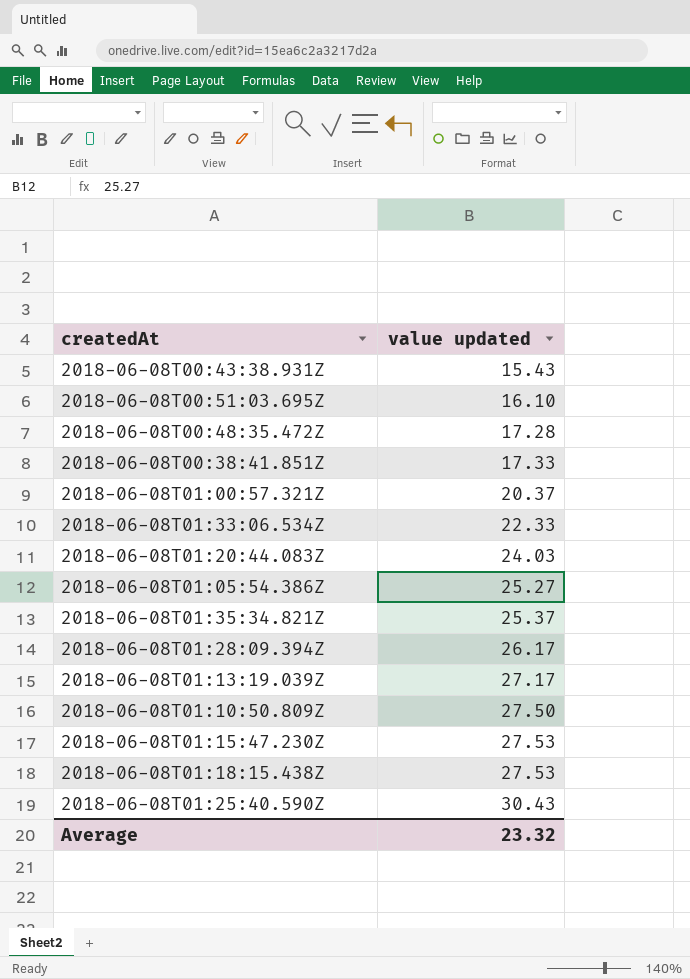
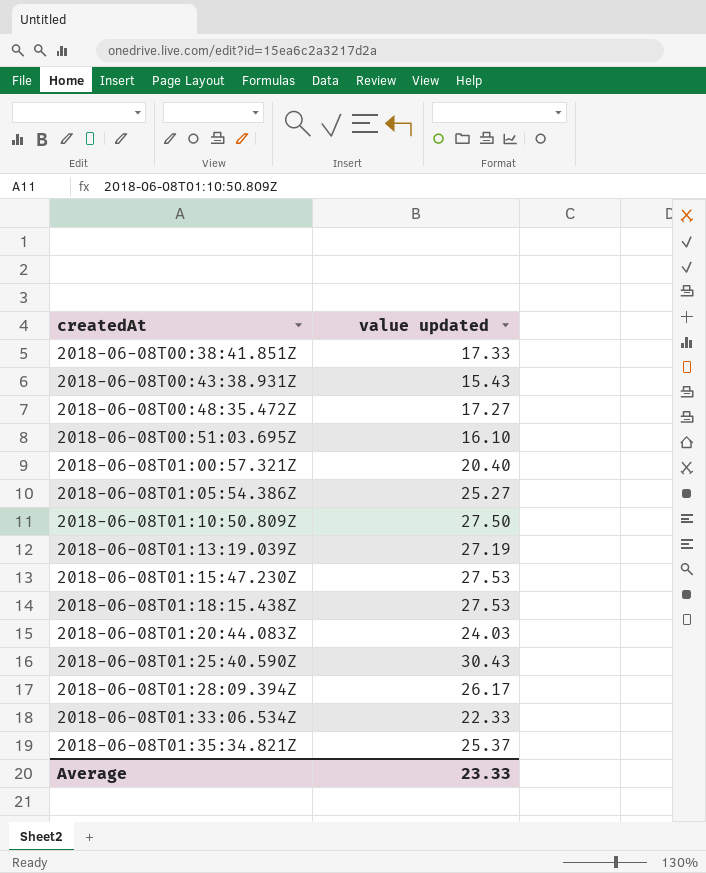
row order: value updated ascending -> createdAt ascending
2018-06-08T00:48:35.472Z | value updated: 17.28 -> 17.27
2018-06-08T01:00:57.321Z | value updated: 20.37 -> 20.40
2018-06-08T01:13:19.039Z | value updated: 27.17 -> 27.19
Average | value updated: 23.32 -> 23.33

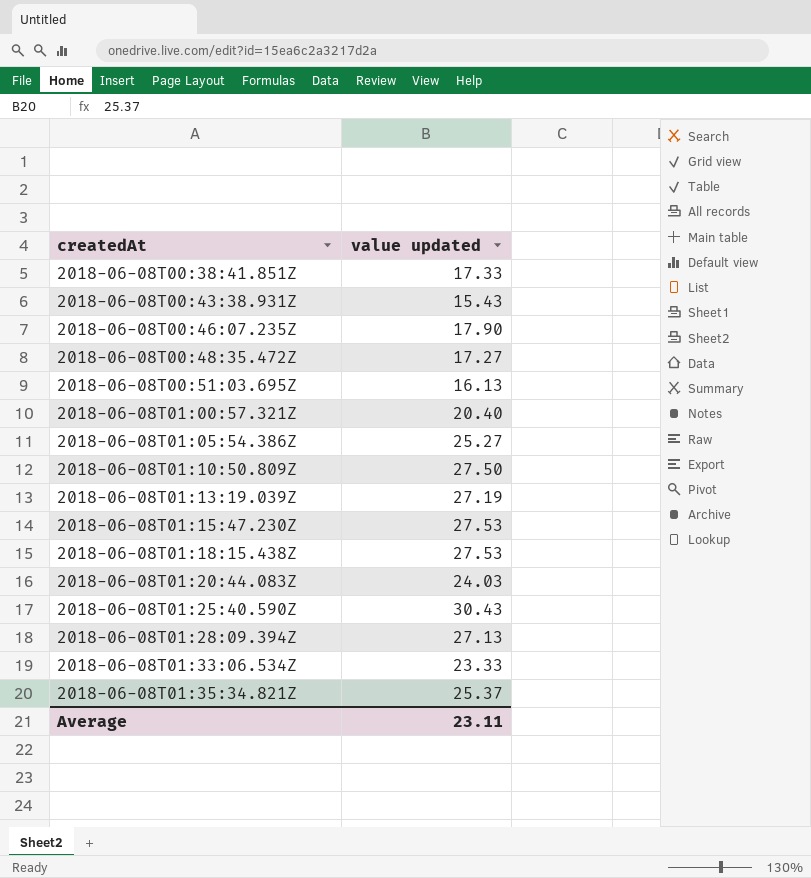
row 2018-06-08T00:46:07.235Z: none -> 17.90
2018-06-08T00:51:03.695Z | value updated: 16.10 -> 16.13
2018-06-08T01:28:09.394Z | value updated: 26.17 -> 27.13
2018-06-08T01:33:06.534Z | value updated: 22.33 -> 23.33
Average | value updated: 23.33 -> 23.11

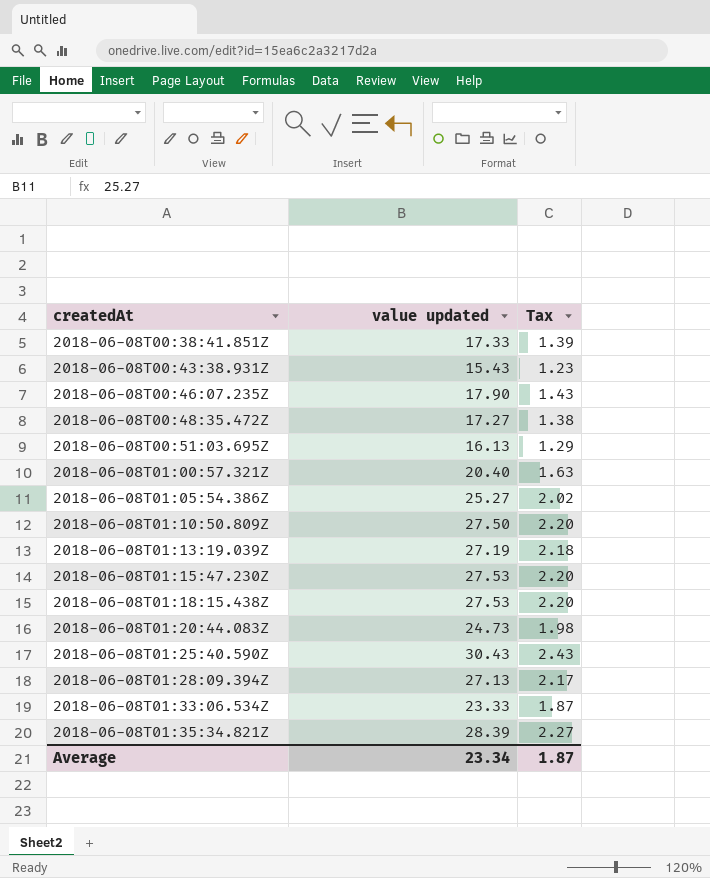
column Tax | formula: none -> [value updated] * 0.08
2018-06-08T01:20:44.083Z | value updated: 24.03 -> 24.73
2018-06-08T01:35:34.821Z | value updated: 25.37 -> 28.39
Average | value updated: 23.11 -> 23.34

